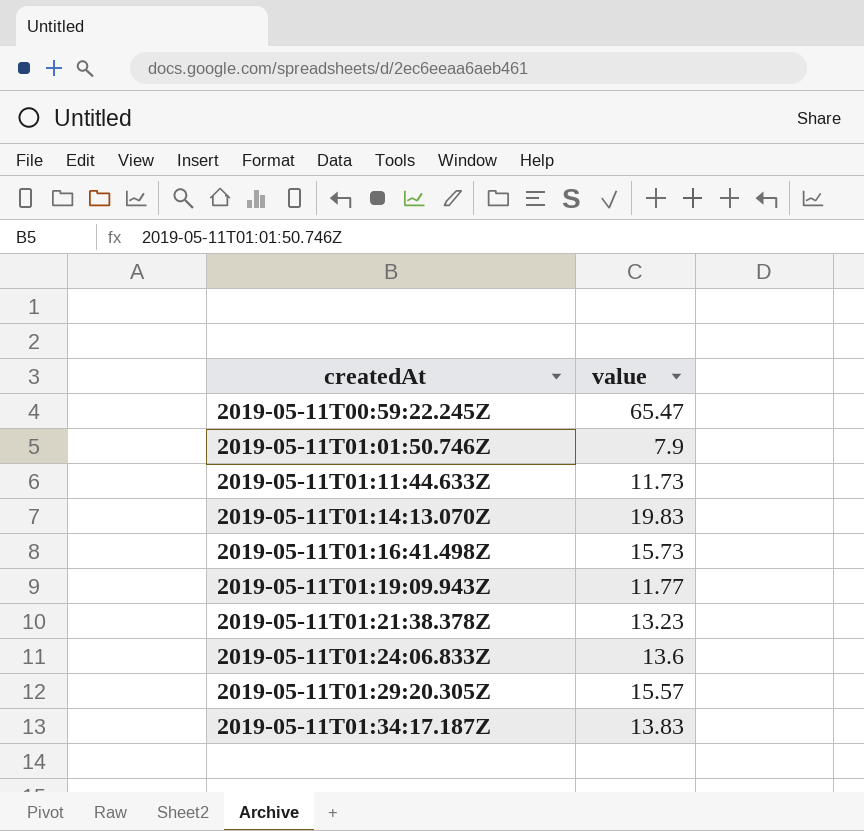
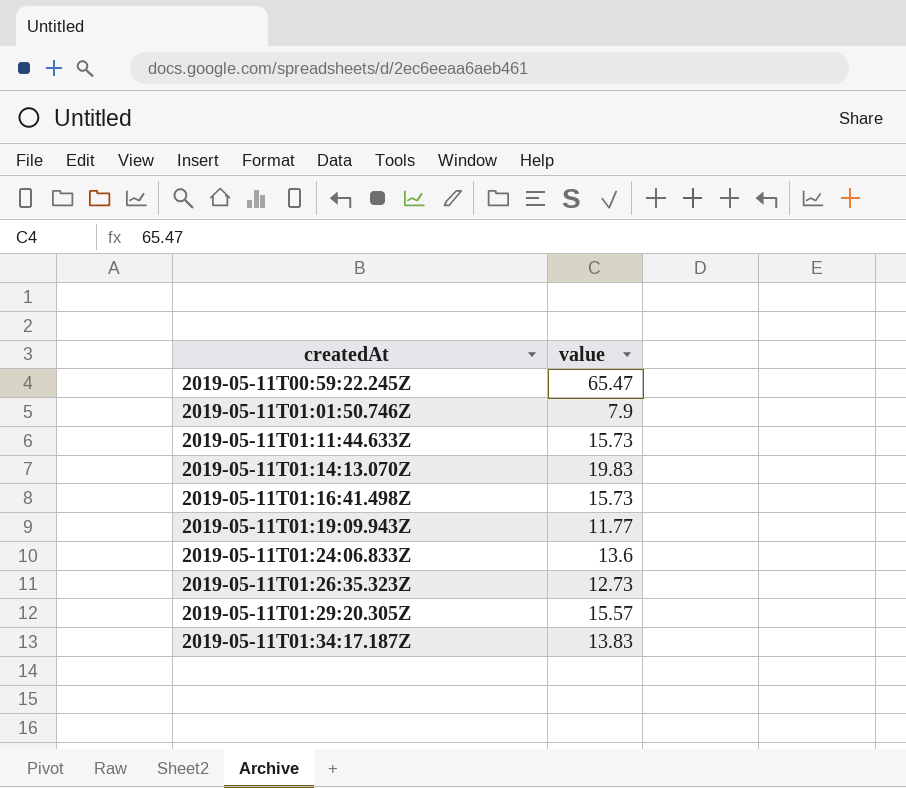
row 2019-05-11T01:21:38.378Z: 13.23 -> none
2019-05-11T01:11:44.633Z | value: 11.73 -> 15.73
row 2019-05-11T01:26:35.323Z: none -> 12.73

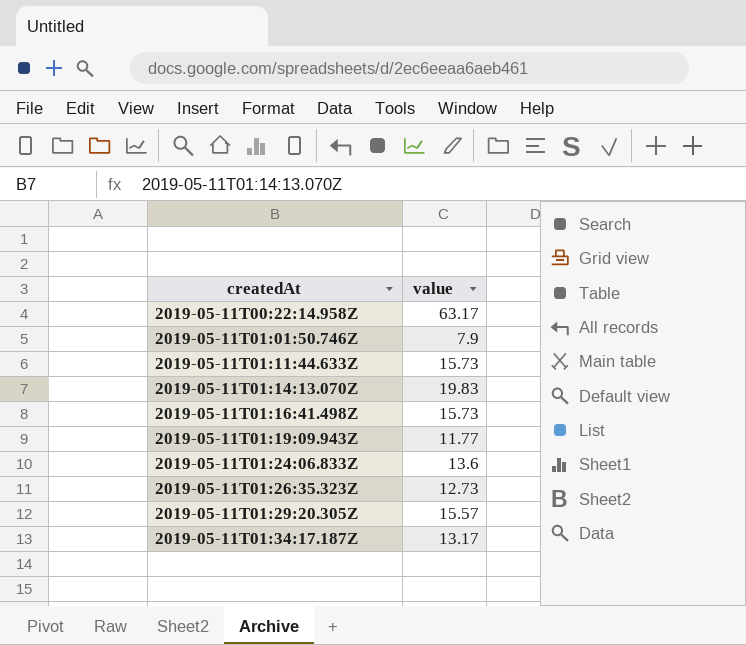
row 2019-05-11T00:59:22.245Z: 65.47 -> none
row 2019-05-11T00:22:14.958Z: none -> 63.17
2019-05-11T01:34:17.187Z | value: 13.83 -> 13.17

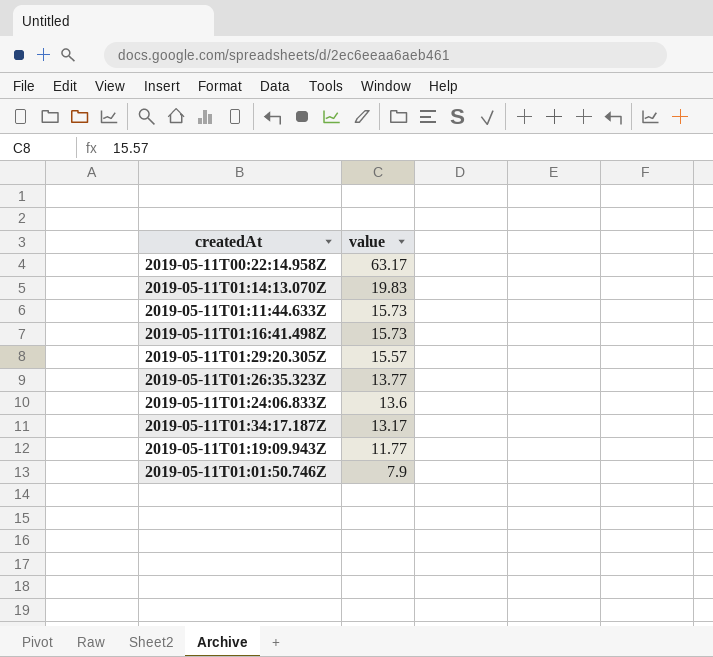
row order: createdAt ascending -> value descending
2019-05-11T01:26:35.323Z | value: 12.73 -> 13.77

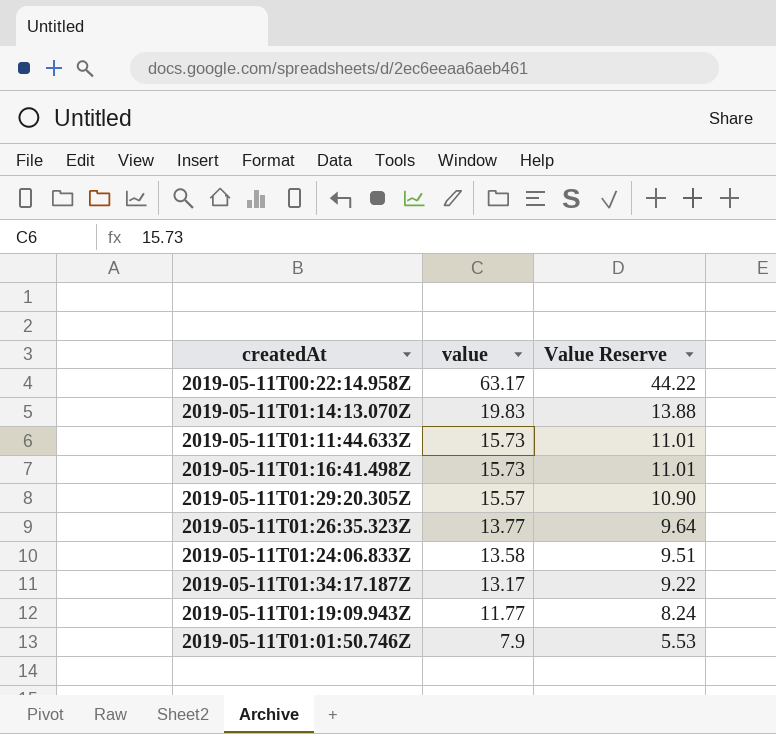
column Value Reserve | formula: none -> [value] * 0.7
2019-05-11T01:24:06.833Z | value: 13.6 -> 13.58

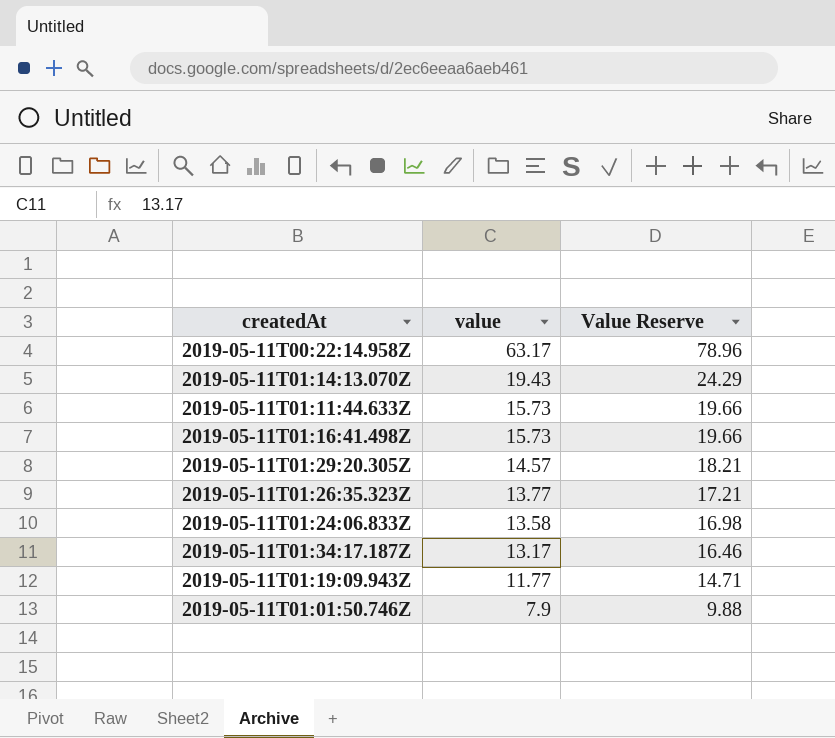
column Value Reserve | formula: [value] * 0.7 -> [value] * 1.25
2019-05-11T01:14:13.070Z | value: 19.83 -> 19.43
2019-05-11T01:29:20.305Z | value: 15.57 -> 14.57

